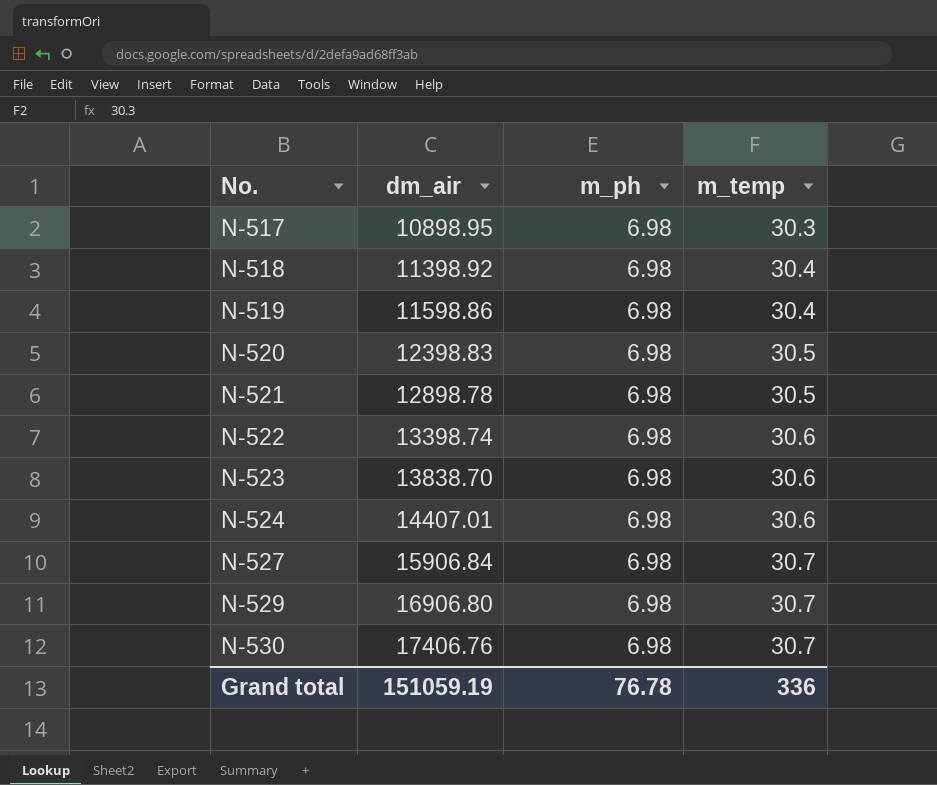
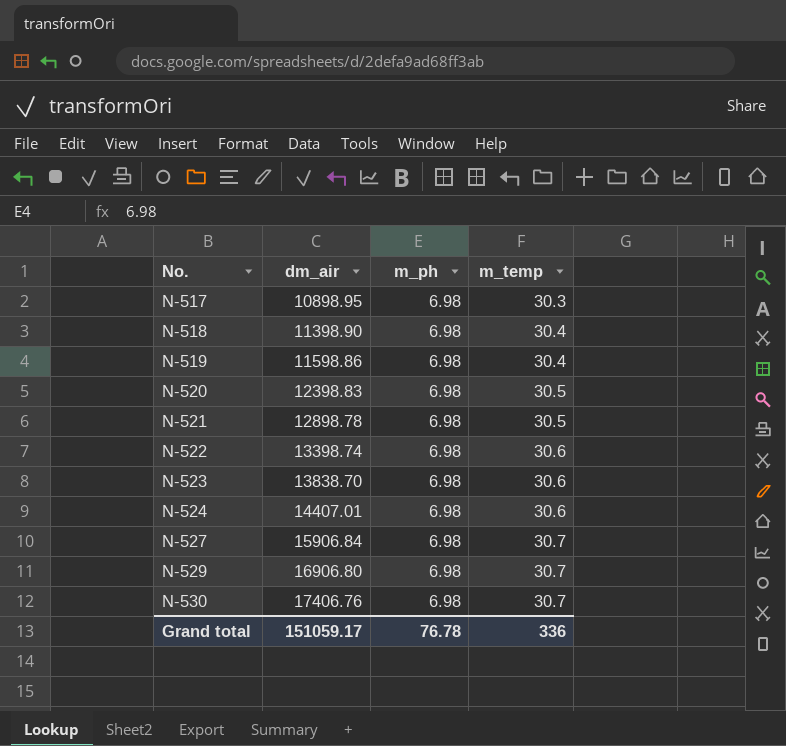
N-518 | dm_air: 11398.92 -> 11398.90
Grand total | dm_air: 151059.19 -> 151059.17

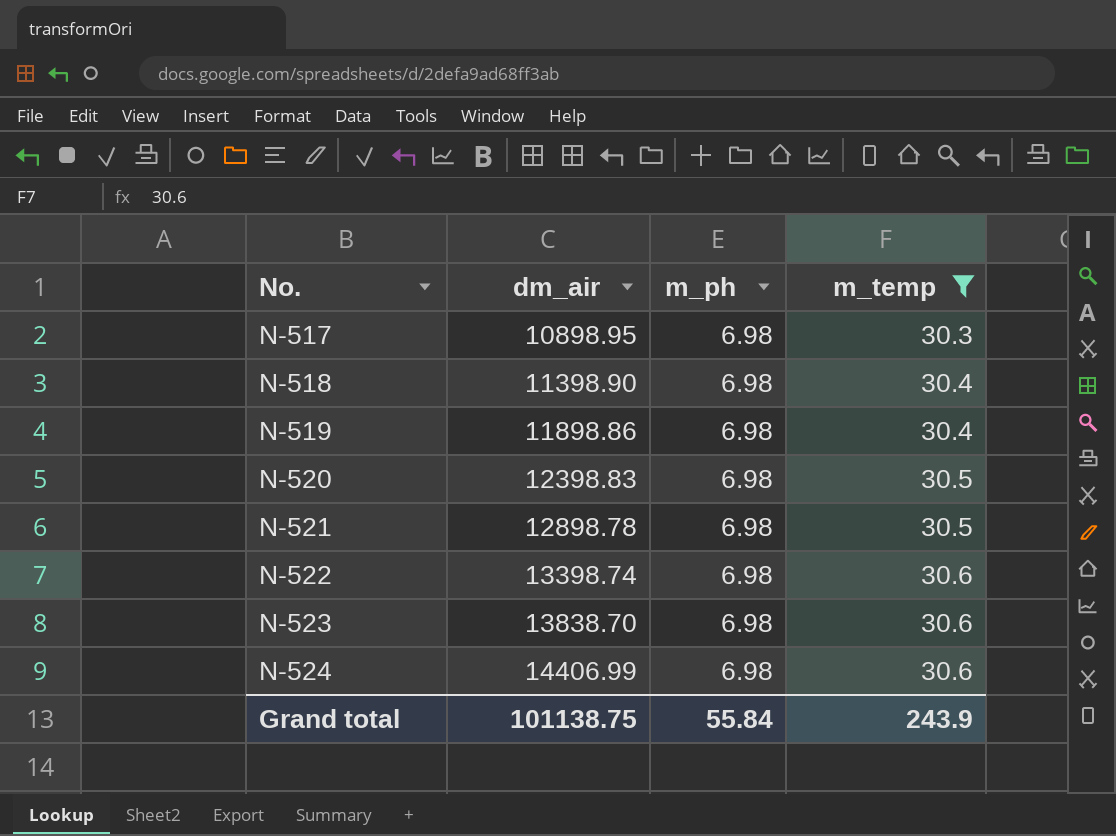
filter: none -> m_temp != 30.7
N-519 | dm_air: 11598.86 -> 11898.86
N-524 | dm_air: 14407.01 -> 14406.99
Grand total | dm_air: 151059.17 -> 101138.75
Grand total | m_ph: 76.78 -> 55.84
Grand total | m_temp: 336 -> 243.9

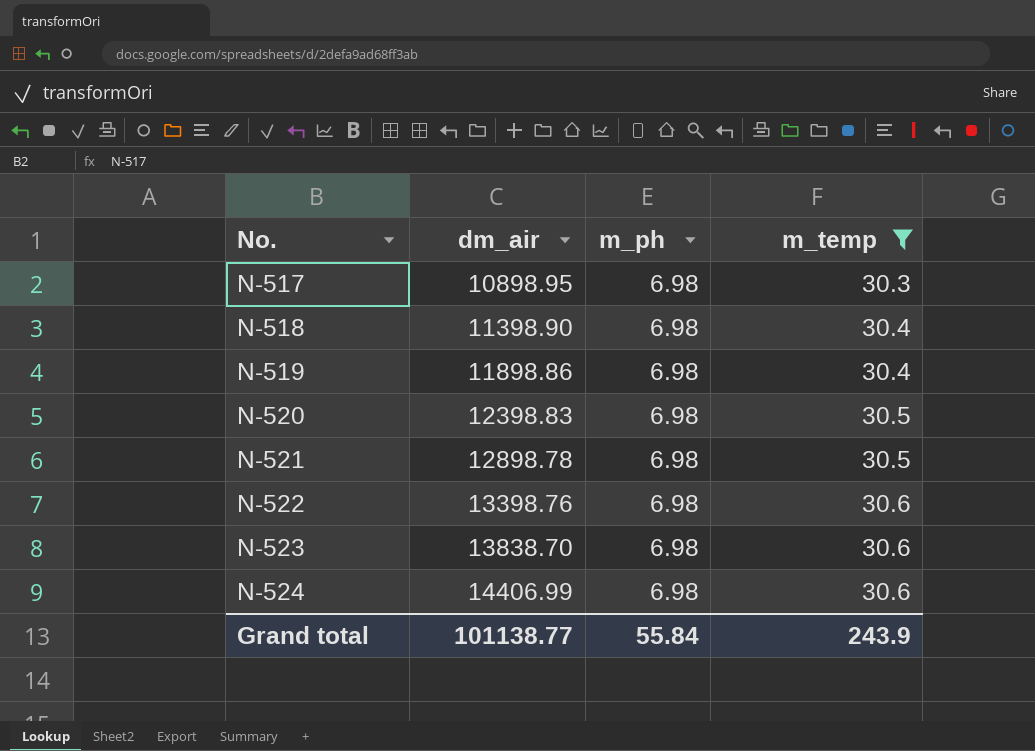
N-522 | dm_air: 13398.74 -> 13398.76
Grand total | dm_air: 101138.75 -> 101138.77

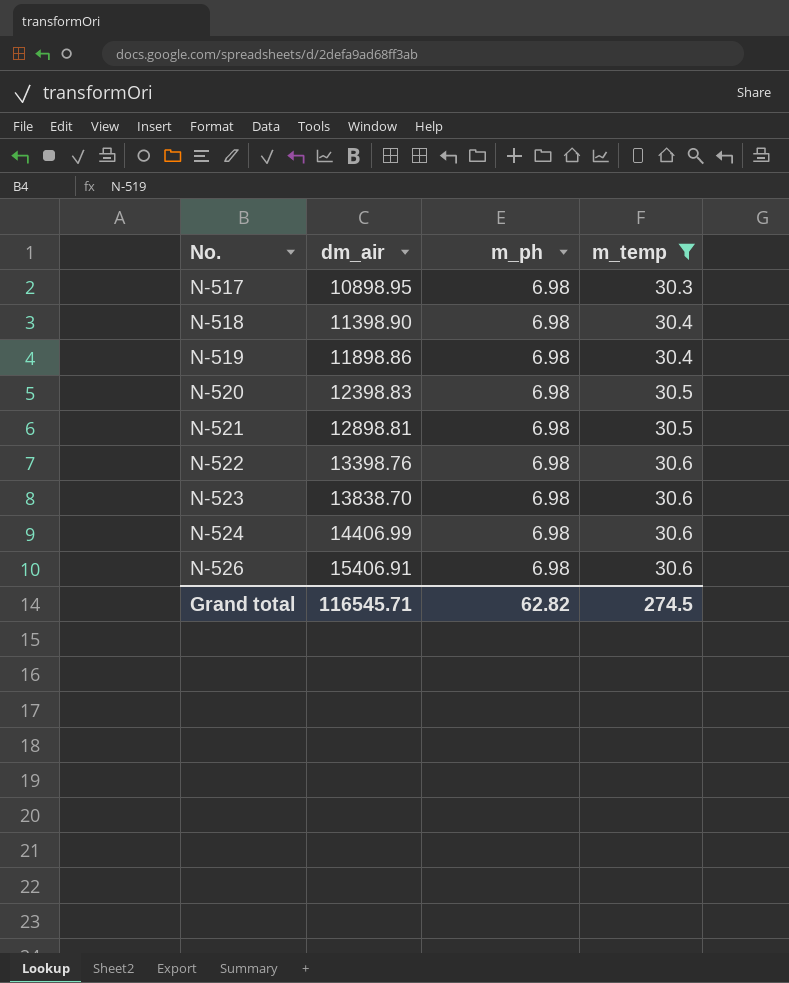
N-521 | dm_air: 12898.78 -> 12898.81
row N-526: none -> 15406.91 | 6.98 | 30.6
Grand total | dm_air: 101138.77 -> 116545.71
Grand total | m_ph: 55.84 -> 62.82
Grand total | m_temp: 243.9 -> 274.5

